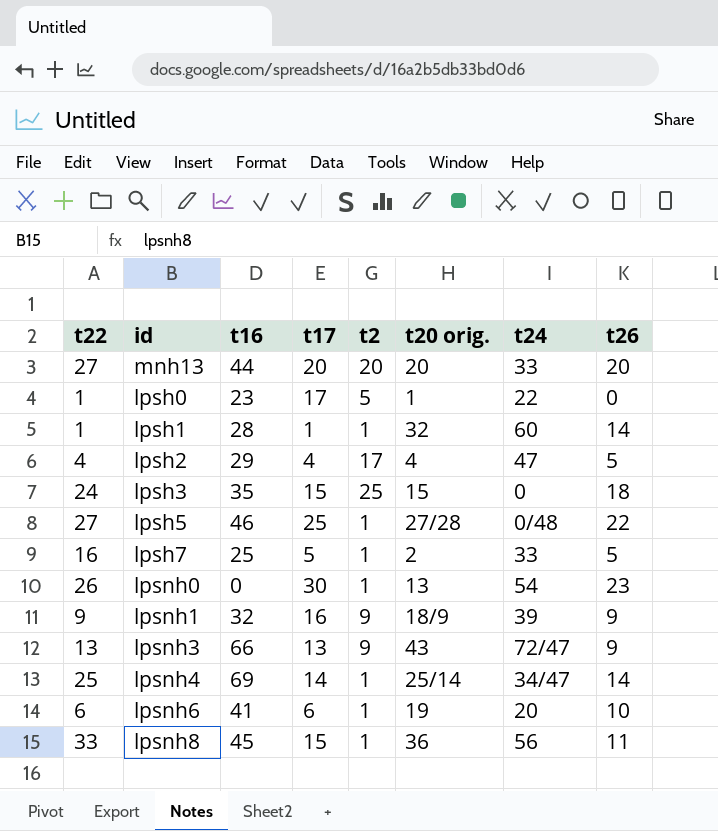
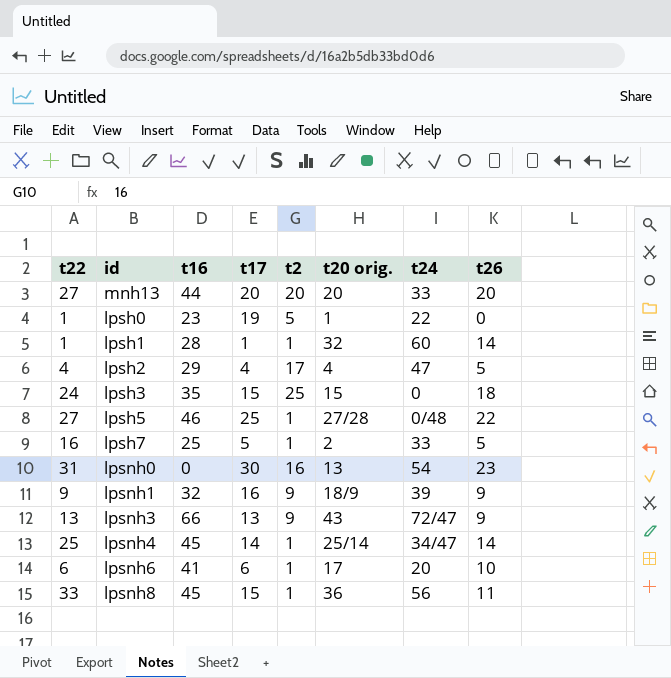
lpsh0 | t17: 17 -> 19
lpsnh0 | t22: 26 -> 31
lpsnh0 | t2: 1 -> 16
lpsnh4 | t16: 69 -> 45
lpsnh6 | t20 orig.: 19 -> 17

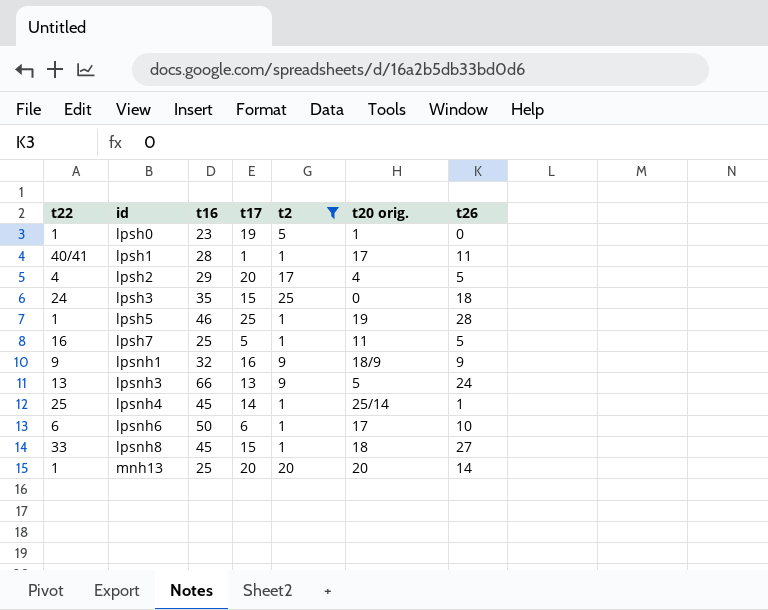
filter: none -> t2 != 16
row order: none -> id ascending
column t24 | position: 7 -> none
lpsh1 | t22: 1 -> 40/41
lpsh1 | t20 orig.: 32 -> 17
lpsh1 | t26: 14 -> 11
lpsh2 | t17: 4 -> 20
lpsh3 | t20 orig.: 15 -> 0
lpsh5 | t22: 27 -> 1
lpsh5 | t20 orig.: 27/28 -> 19
lpsh5 | t26: 22 -> 28
lpsh7 | t20 orig.: 2 -> 11
lpsnh3 | t20 orig.: 43 -> 5
lpsnh3 | t26: 9 -> 24
lpsnh4 | t26: 14 -> 1
lpsnh6 | t16: 41 -> 50
lpsnh8 | t20 orig.: 36 -> 18
lpsnh8 | t26: 11 -> 27
mnh13 | t22: 27 -> 1
mnh13 | t16: 44 -> 25
mnh13 | t26: 20 -> 14

